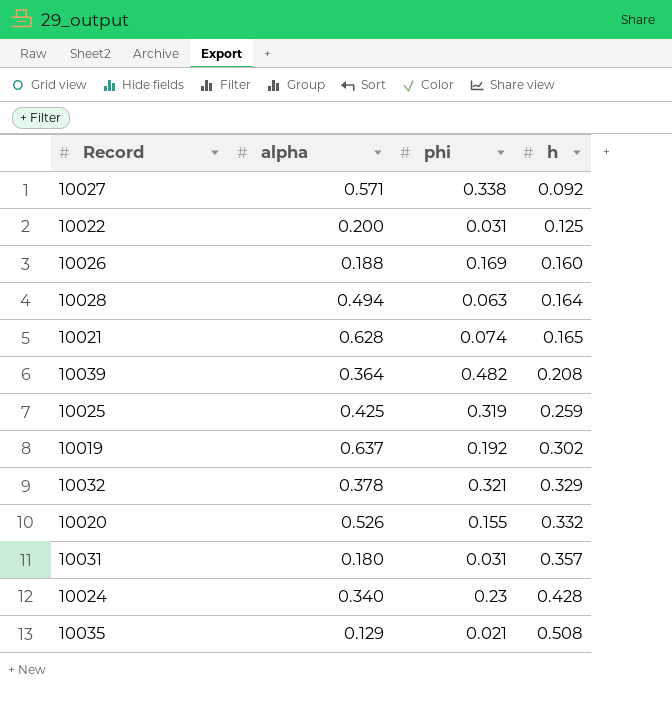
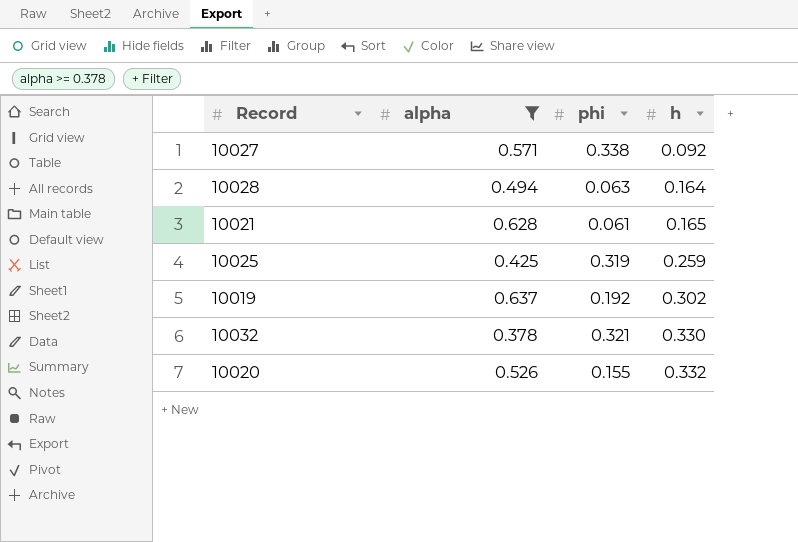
filter: none -> alpha >= 0.378
10021 | phi: 0.074 -> 0.061
10032 | h: 0.329 -> 0.330

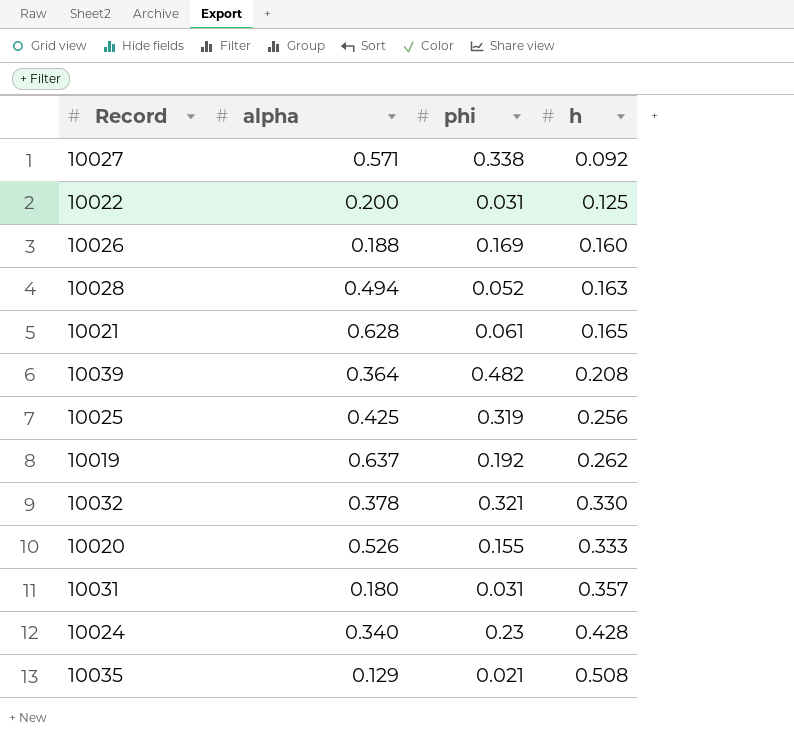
filter: alpha >= 0.378 -> none
10028 | phi: 0.063 -> 0.052
10028 | h: 0.164 -> 0.163
10025 | h: 0.259 -> 0.256
10019 | h: 0.302 -> 0.262
10020 | h: 0.332 -> 0.333

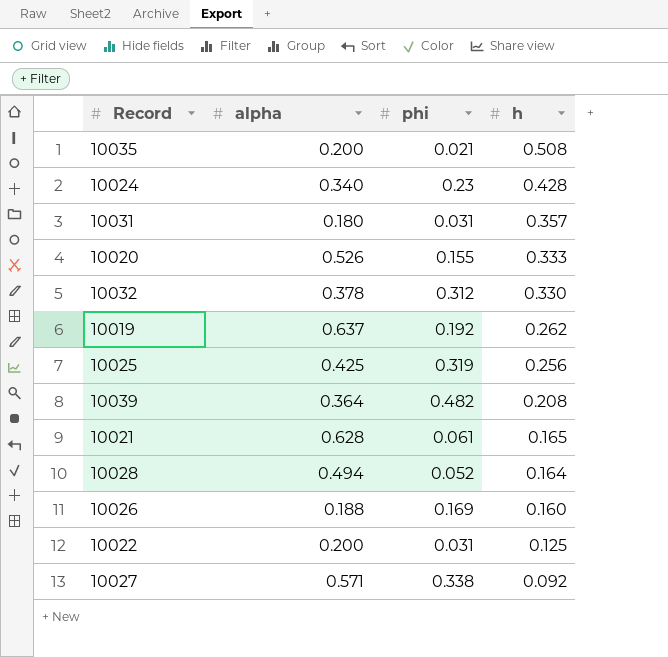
row order: h ascending -> h descending
10035 | alpha: 0.129 -> 0.200
10032 | phi: 0.321 -> 0.312
10028 | h: 0.163 -> 0.164

